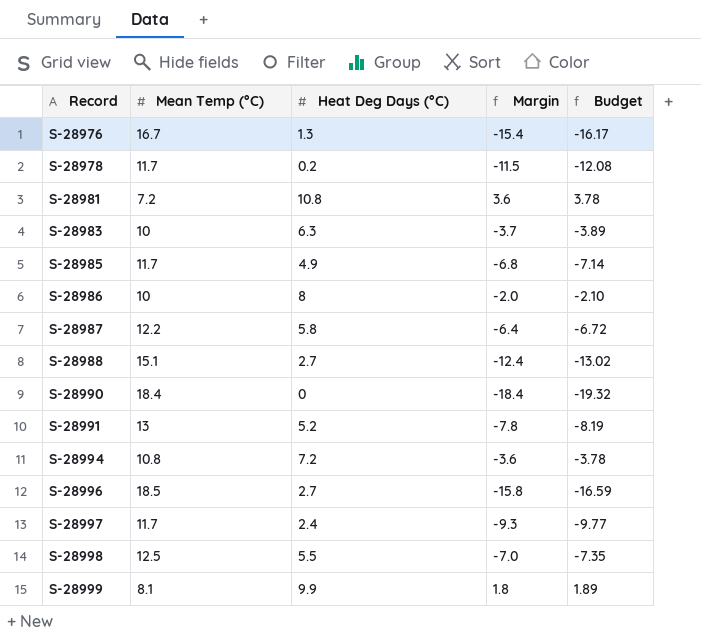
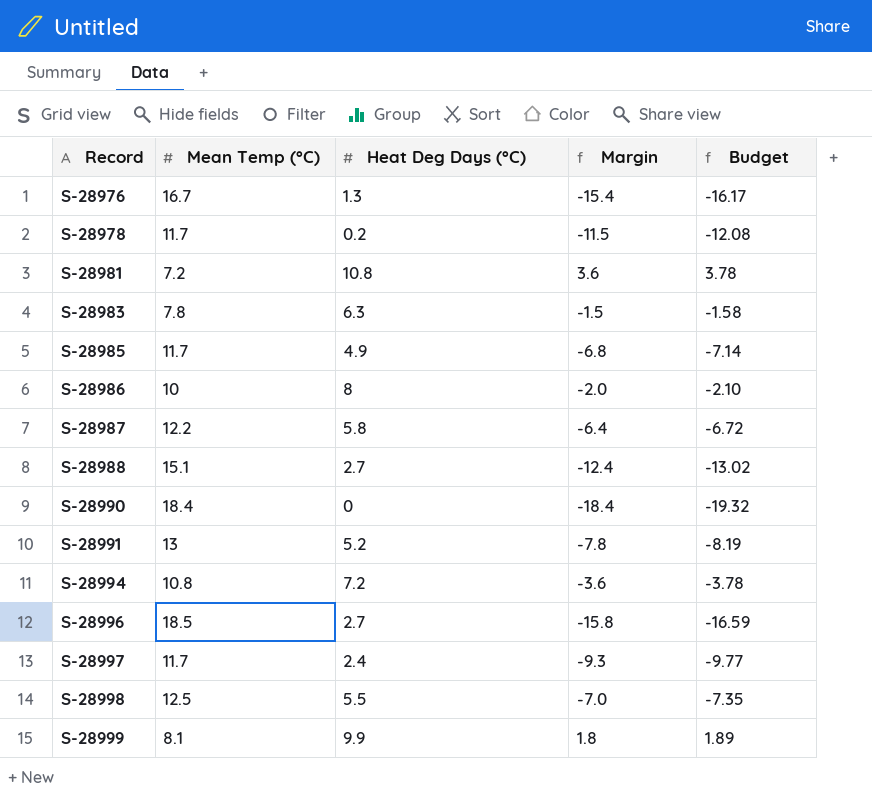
S-28983 | Mean Temp (°C): 10 -> 7.8
S-28983 | Margin: -3.7 -> -1.5
S-28983 | Budget: -3.89 -> -1.58

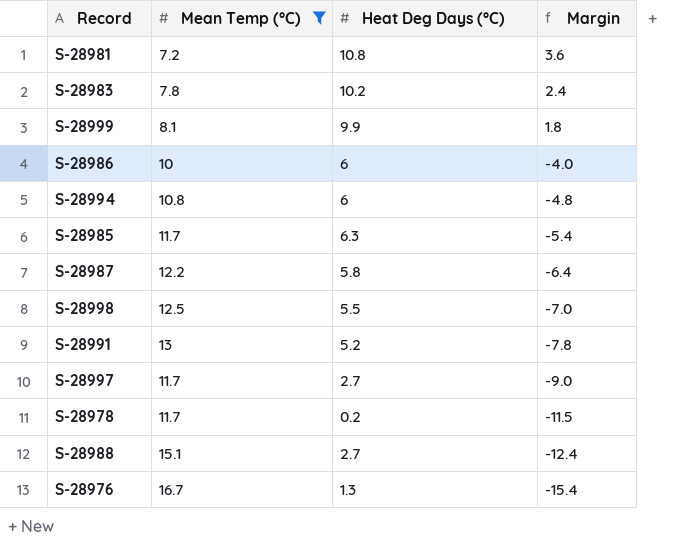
filter: none -> Mean Temp (°C) <= 16.7
row order: Record ascending -> Margin descending
column Budget | formula: [Margin] * 1.05 -> none
S-28983 | Heat Deg Days (°C): 6.3 -> 10.2
S-28983 | Margin: -1.5 -> 2.4
S-28986 | Heat Deg Days (°C): 8 -> 6
S-28986 | Margin: -2.0 -> -4.0
S-28994 | Heat Deg Days (°C): 7.2 -> 6
S-28994 | Margin: -3.6 -> -4.8
S-28985 | Heat Deg Days (°C): 4.9 -> 6.3
S-28985 | Margin: -6.8 -> -5.4
S-28997 | Heat Deg Days (°C): 2.4 -> 2.7
S-28997 | Margin: -9.3 -> -9.0

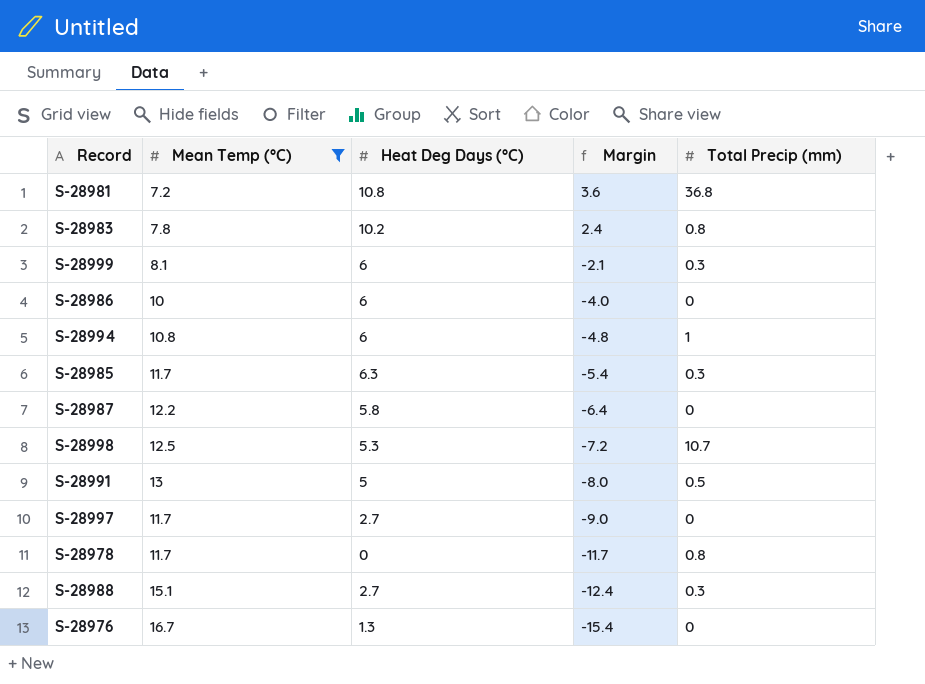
column Total Precip (mm) | position: none -> 5
S-28999 | Heat Deg Days (°C): 9.9 -> 6
S-28999 | Margin: 1.8 -> -2.1
S-28998 | Heat Deg Days (°C): 5.5 -> 5.3
S-28998 | Margin: -7.0 -> -7.2
S-28991 | Heat Deg Days (°C): 5.2 -> 5
S-28991 | Margin: -7.8 -> -8.0
S-28978 | Heat Deg Days (°C): 0.2 -> 0
S-28978 | Margin: -11.5 -> -11.7

